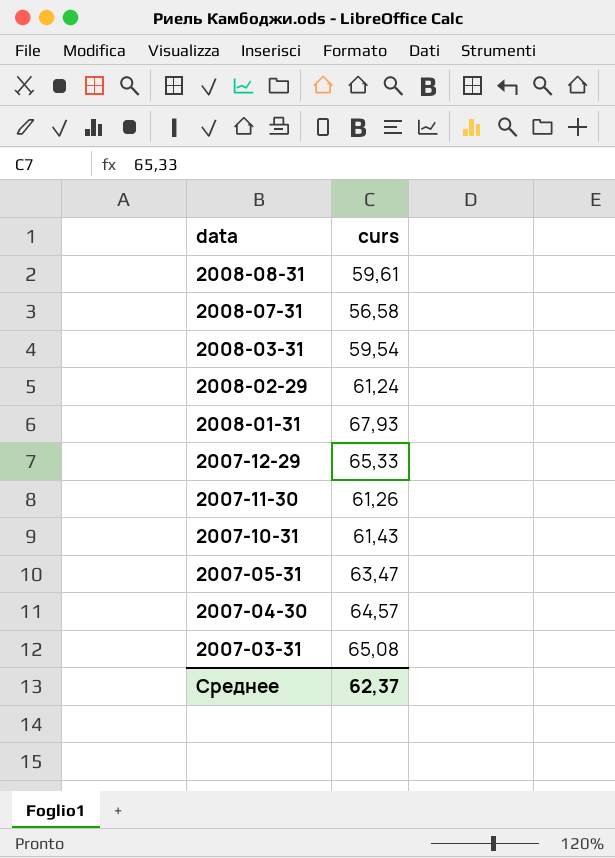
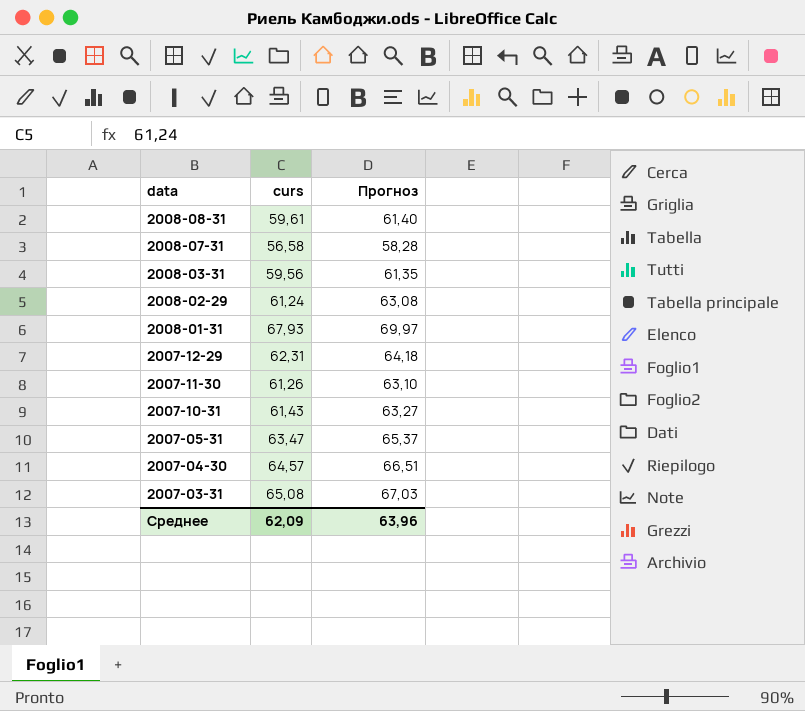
column Прогноз | formula: none -> [curs] * 1,03
2008-03-31 | curs: 59,54 -> 59,56
2007-12-29 | curs: 65,33 -> 62,31
Среднее | curs: 62,37 -> 62,09

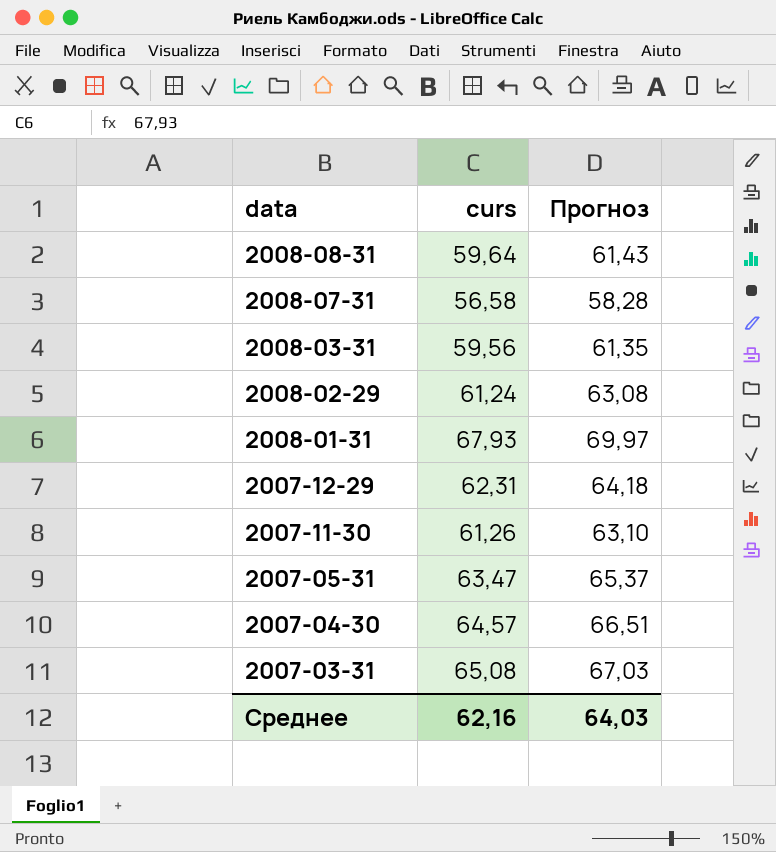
row 2007-10-31: 61,43 | 63,27 -> none
2008-08-31 | curs: 59,61 -> 59,64
2008-08-31 | Прогноз: 61,40 -> 61,43
Среднее | curs: 62,09 -> 62,16
Среднее | Прогноз: 63,96 -> 64,03

